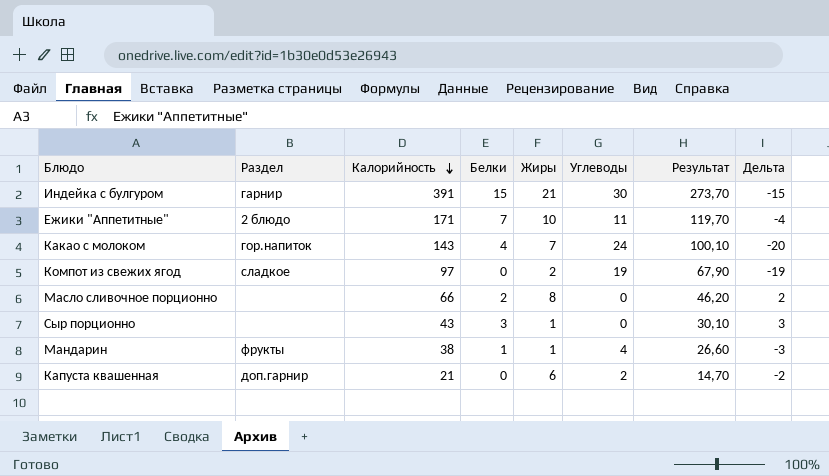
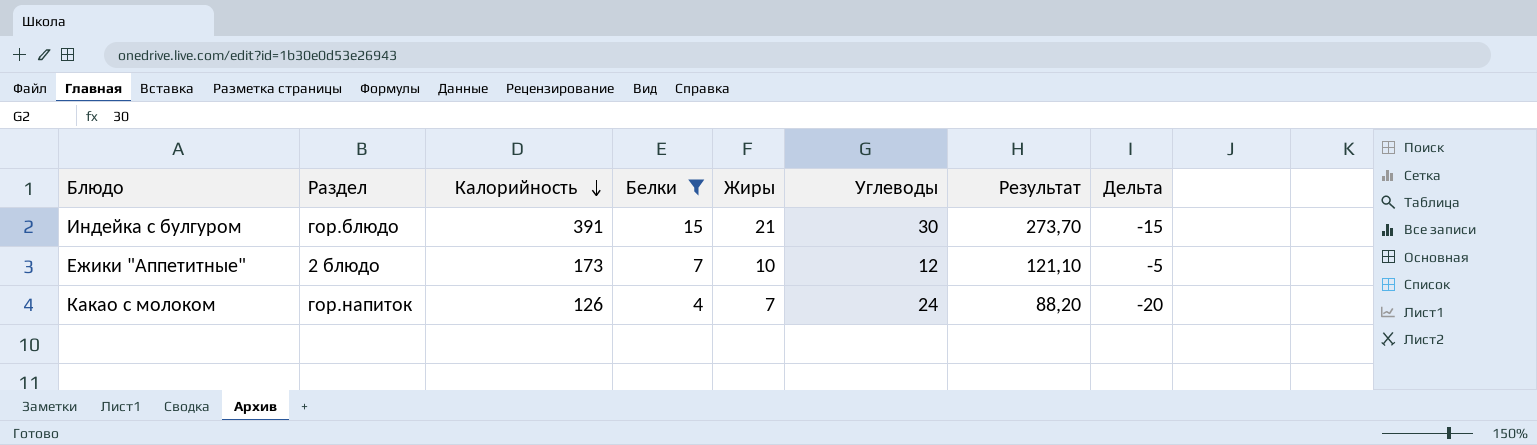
filter: none -> Белки >= 4
Индейка с булгуром | Раздел: гарнир -> гор.блюдо
Ежики "Аппетитные" | Калорийность: 171 -> 173
Ежики "Аппетитные" | Углеводы: 11 -> 12
Ежики "Аппетитные" | Результат: 119,70 -> 121,10
Ежики "Аппетитные" | Дельта: -4 -> -5
Какао с молоком | Калорийность: 143 -> 126
Какао с молоком | Результат: 100,10 -> 88,20

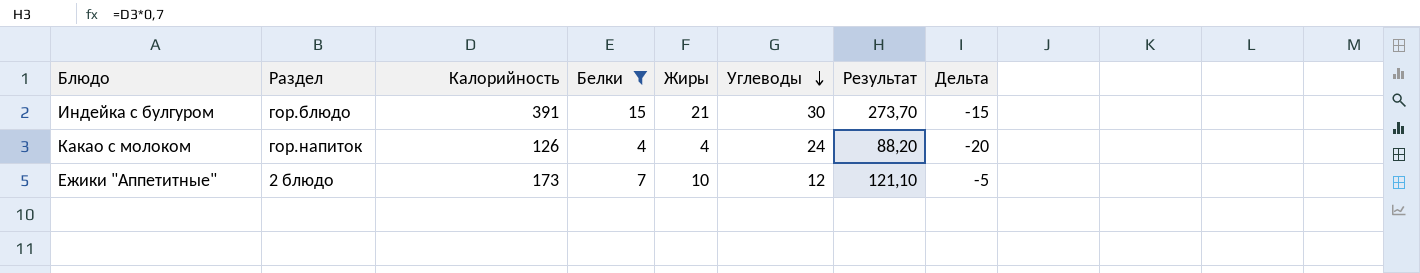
row order: Калорийность descending -> Углеводы descending
Какао с молоком | Жиры: 7 -> 4

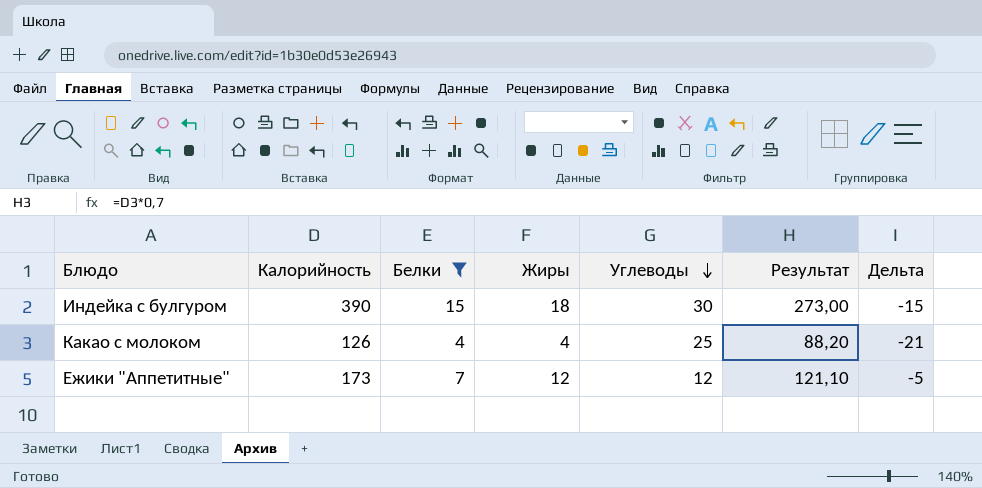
column Раздел | position: 2 -> none
Индейка с булгуром | Калорийность: 391 -> 390
Индейка с булгуром | Жиры: 21 -> 18
Индейка с булгуром | Результат: 273,70 -> 273,00
Какао с молоком | Углеводы: 24 -> 25
Какао с молоком | Дельта: -20 -> -21
Ежики "Аппетитные" | Жиры: 10 -> 12

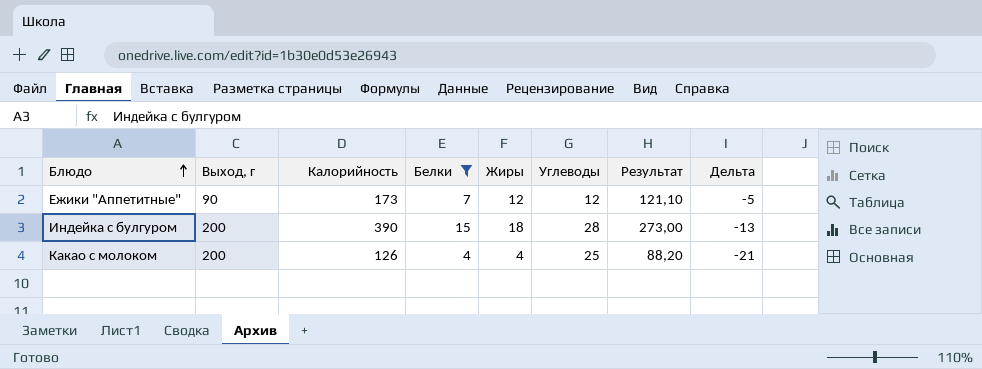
row order: Углеводы descending -> Блюдо ascending
column Выход, г | position: none -> 2
Индейка с булгуром | Углеводы: 30 -> 28
Индейка с булгуром | Дельта: -15 -> -13

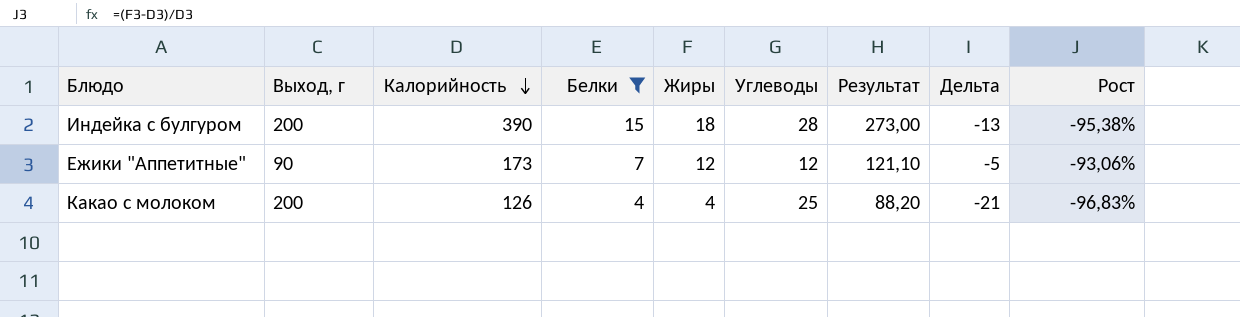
row order: Блюдо ascending -> Калорийность descending
column Рост | formula: none -> ([Жиры] - [Калорийность]) / [Калорийность]

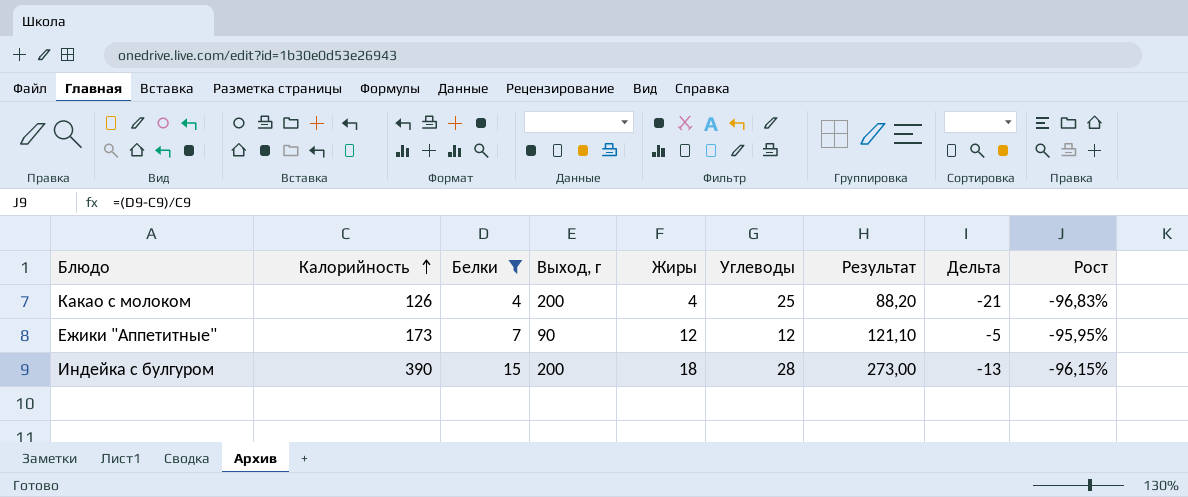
row order: Калорийность descending -> Калорийность ascending
column Выход, г | position: 2 -> 4
column Рост | formula: ([Жиры] - [Калорийность]) / [Калорийность] -> ([Белки] - [Калорийность]) / [Калорийность]

